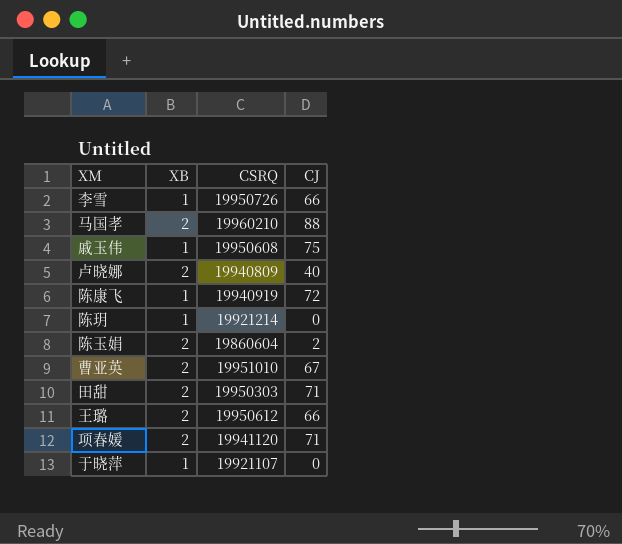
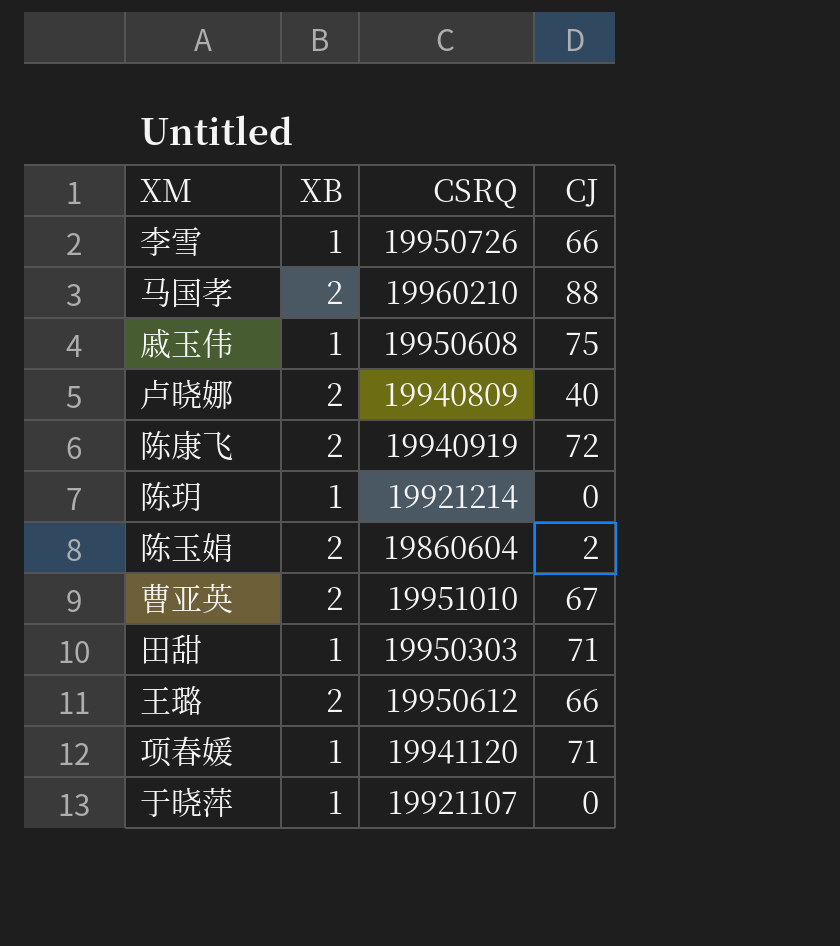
陈康飞 | XB: 1 -> 2
田甜 | XB: 2 -> 1
项春媛 | XB: 2 -> 1

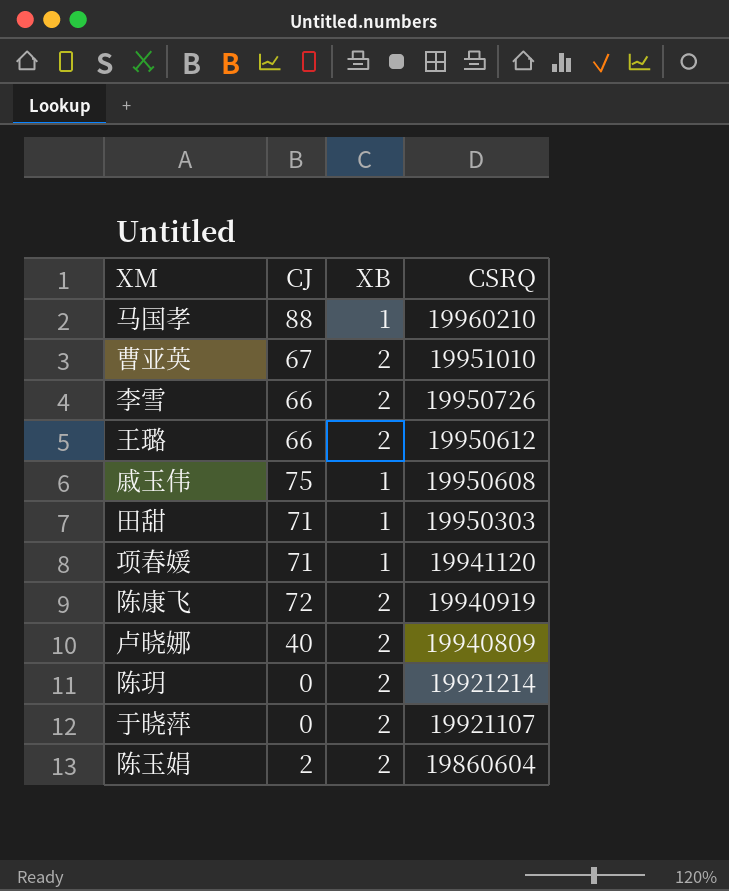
row order: none -> CSRQ descending
column CJ | position: 4 -> 2
马国孝 | XB: 2 -> 1
李雪 | XB: 1 -> 2
陈玥 | XB: 1 -> 2
于晓萍 | XB: 1 -> 2

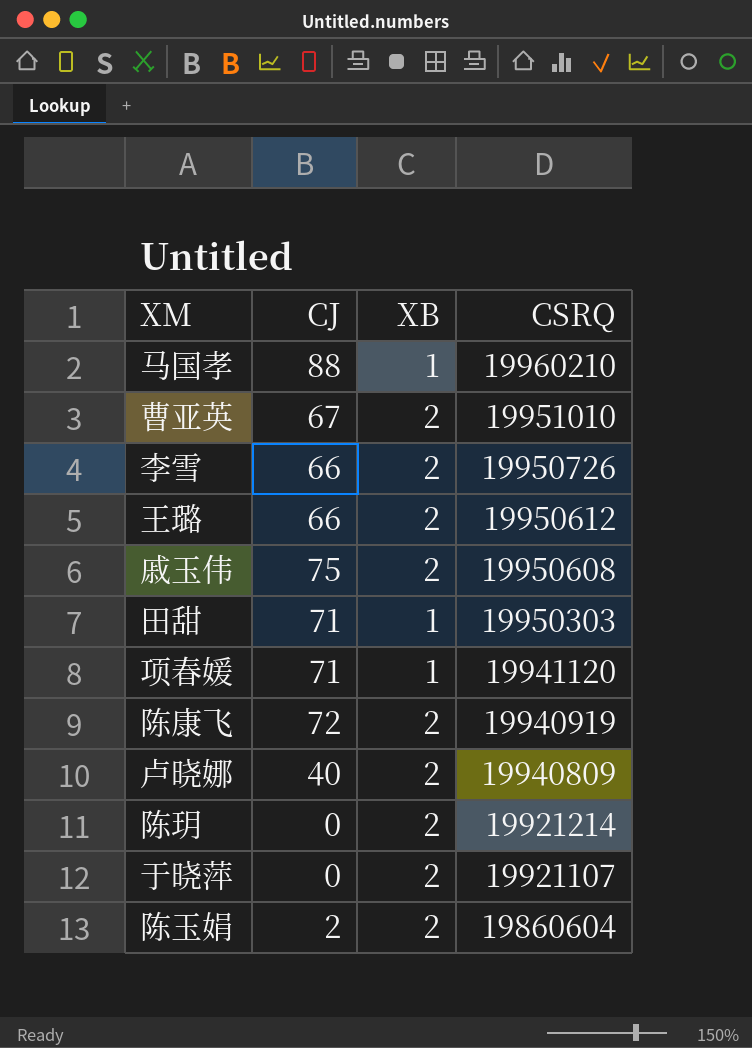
戚玉伟 | XB: 1 -> 2

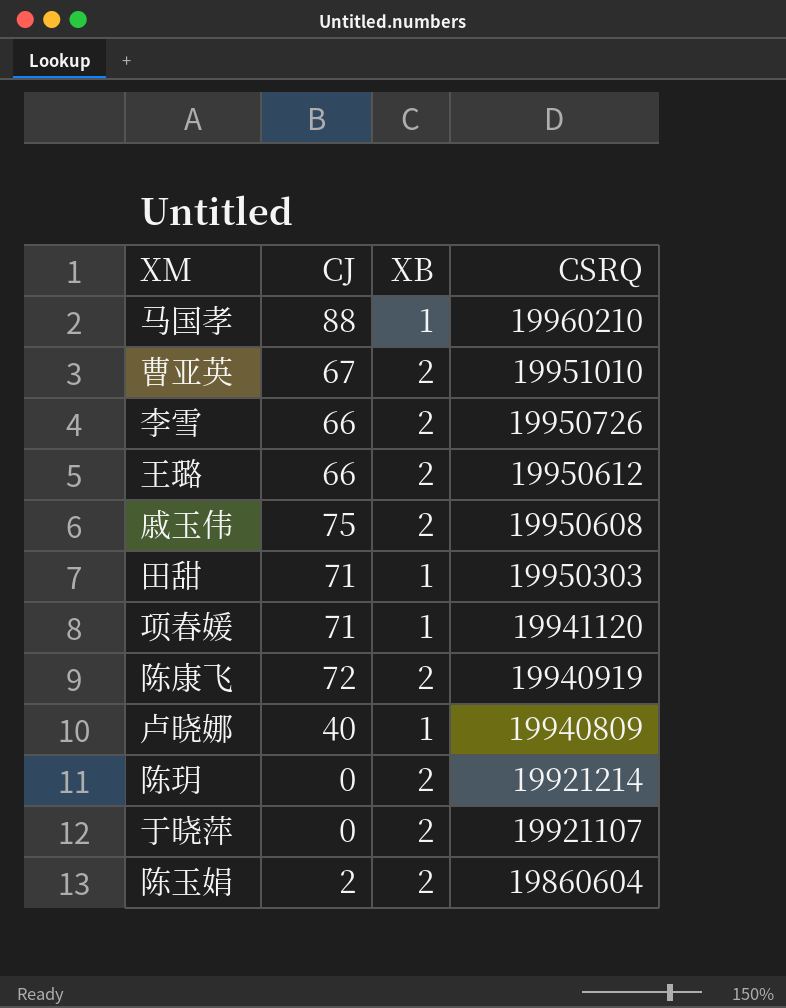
卢晓娜 | XB: 2 -> 1

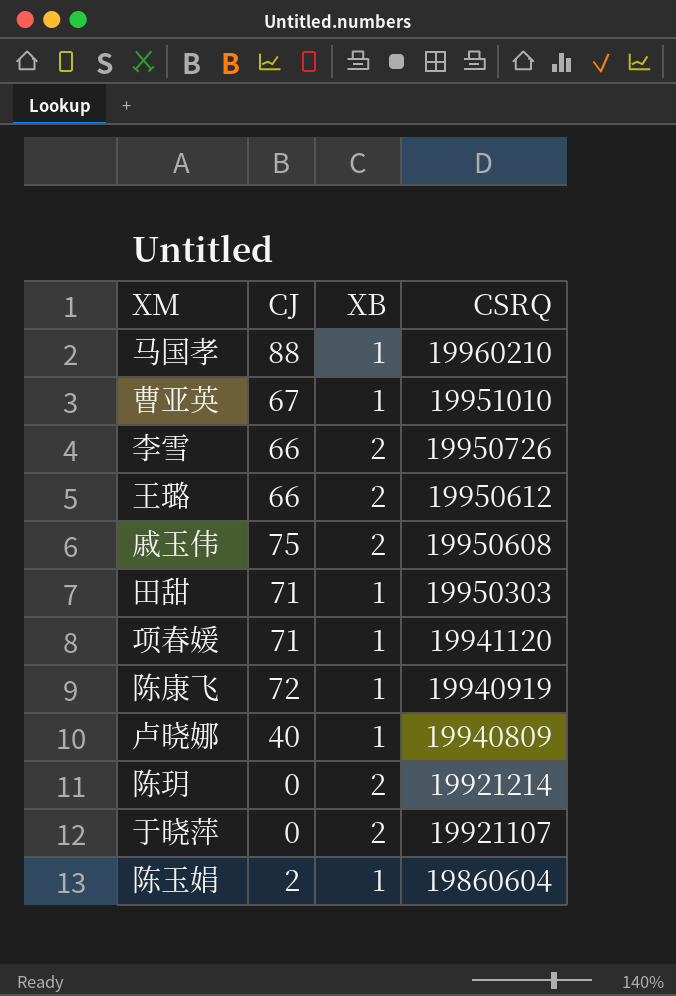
曹亚英 | XB: 2 -> 1
陈康飞 | XB: 2 -> 1
陈玉娟 | XB: 2 -> 1

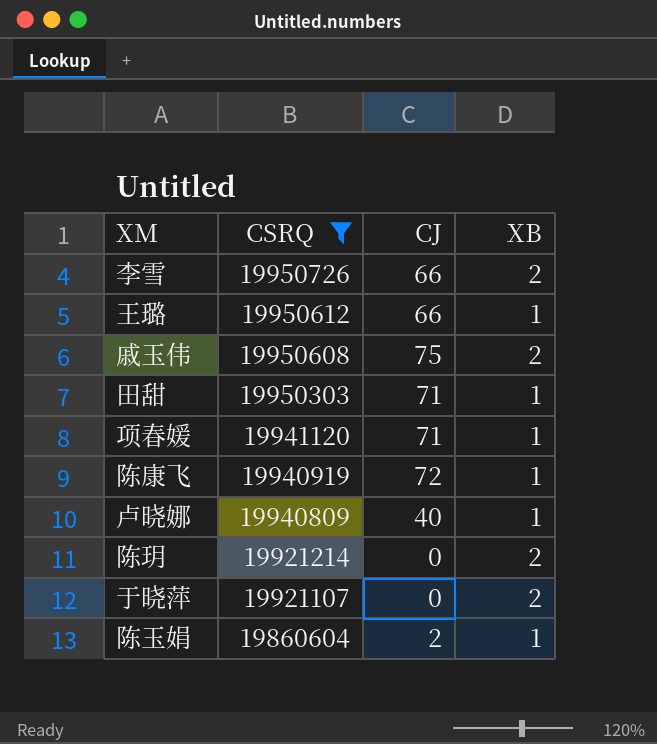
filter: none -> CSRQ <= 19950726
column CSRQ | position: 4 -> 2
王璐 | XB: 2 -> 1

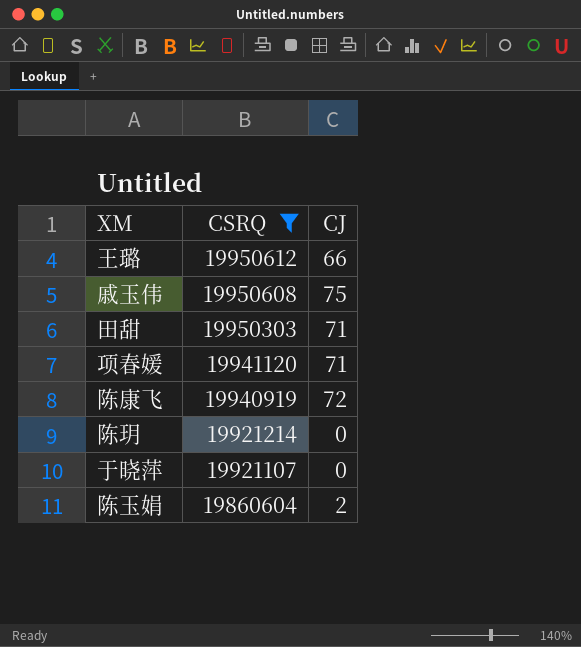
column XB | position: 4 -> none
row 李雪: 19950726 | 66 | 2 -> none
row 卢晓娜: 19940809 | 40 | 1 -> none

